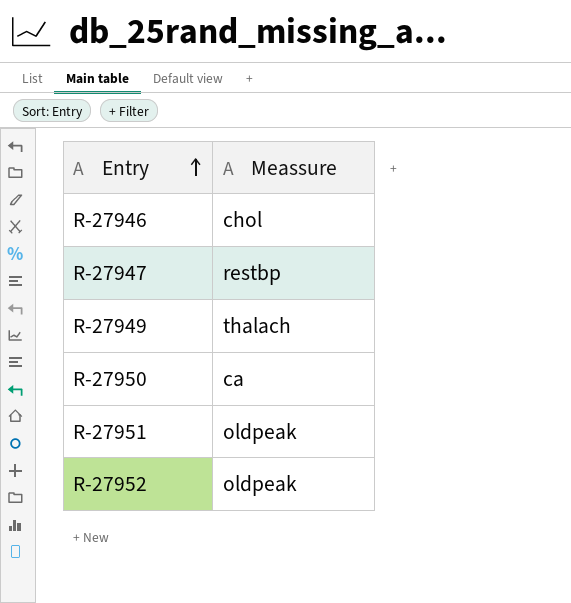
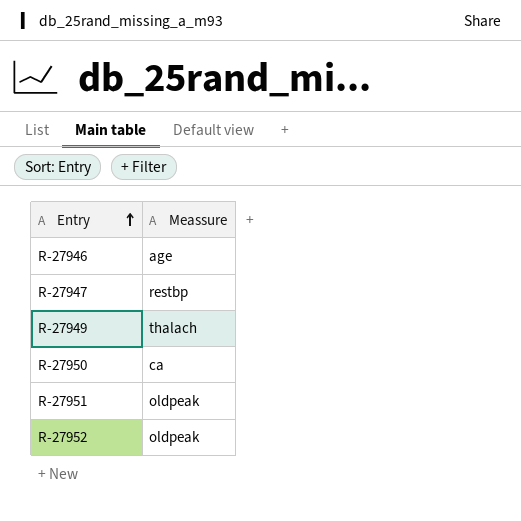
R-27946 | Meassure: chol -> age

